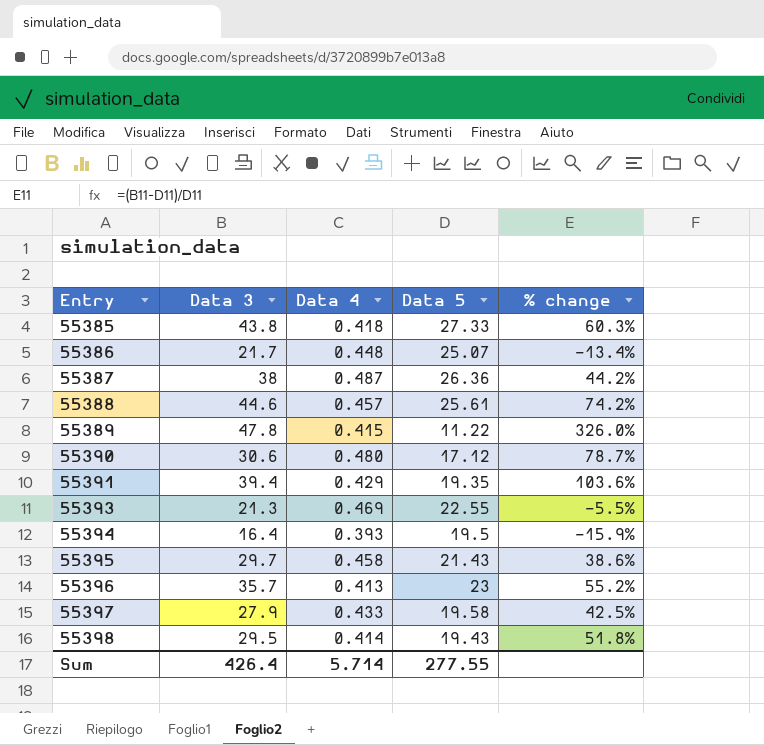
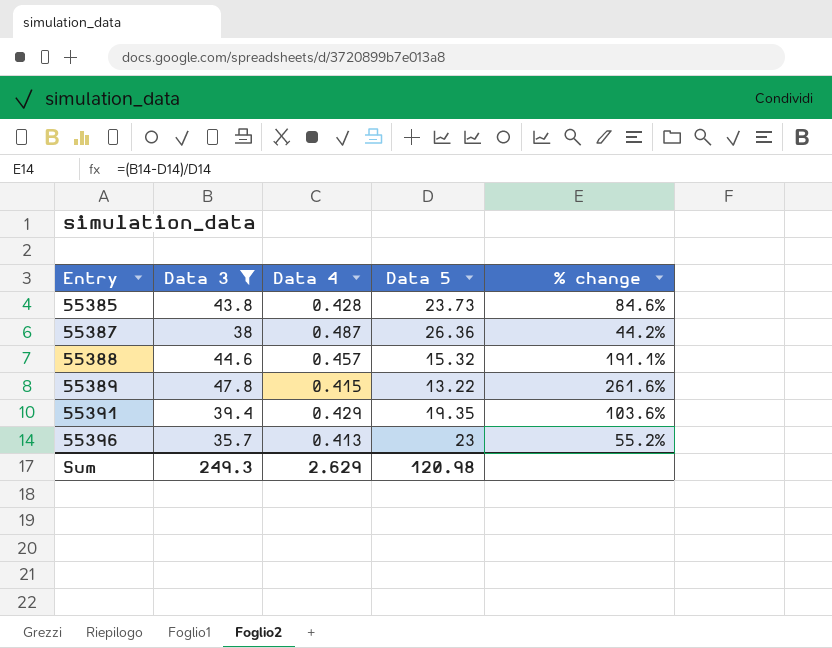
filter: none -> Data 3 >= 35.7
55385 | Data 4: 0.418 -> 0.428
55385 | Data 5: 27.33 -> 23.73
55385 | % change: 60.3% -> 84.6%
55388 | Data 5: 25.61 -> 15.32
55388 | % change: 74.2% -> 191.1%
55389 | Data 5: 11.22 -> 13.22
55389 | % change: 326.0% -> 261.6%
Sum | Data 3: 426.4 -> 249.3
Sum | Data 4: 5.714 -> 2.629
Sum | Data 5: 277.55 -> 120.98

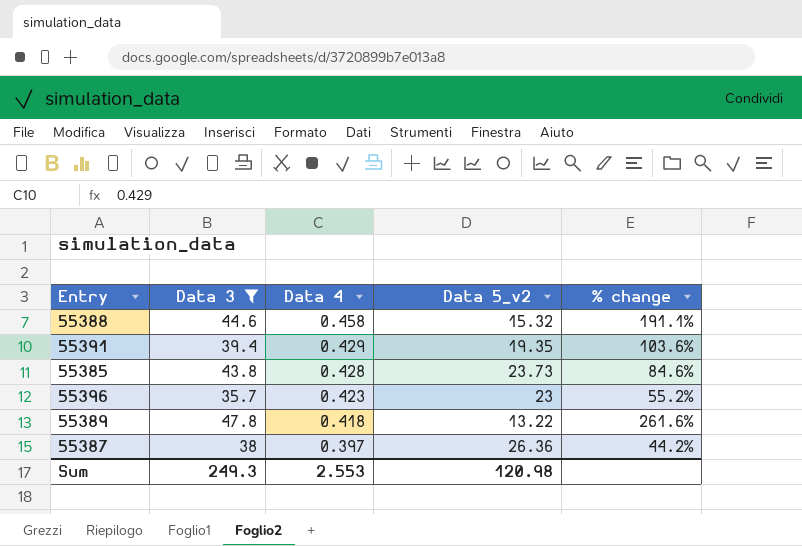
row order: Entry ascending -> Data 4 descending
column name: Data 5 -> Data 5_v2
55388 | Data 4: 0.457 -> 0.458
55396 | Data 4: 0.413 -> 0.423
55389 | Data 4: 0.415 -> 0.418
55387 | Data 4: 0.487 -> 0.397
Sum | Data 4: 2.629 -> 2.553

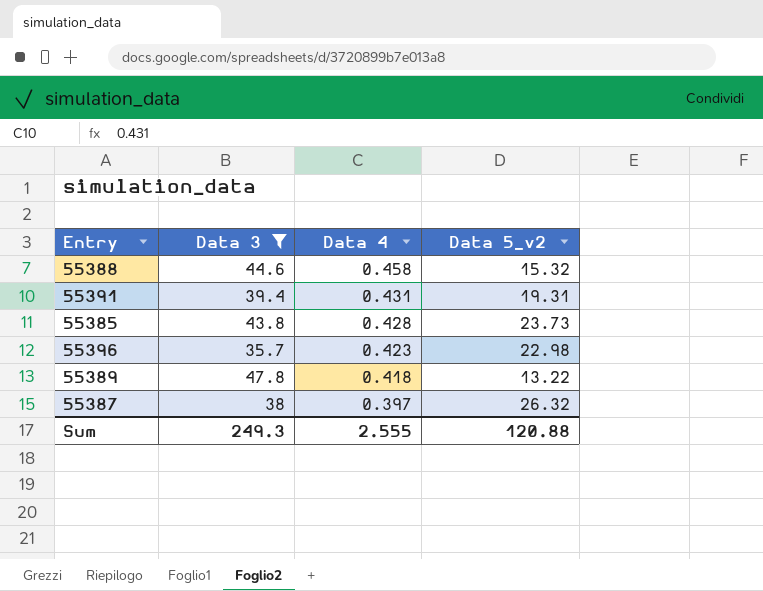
column % change | formula: ([Data 3] - [Data 5_v2]) / [Data 5_v2] -> none
55391 | Data 4: 0.429 -> 0.431
55391 | Data 5_v2: 19.35 -> 19.31
55396 | Data 5_v2: 23 -> 22.98
55387 | Data 5_v2: 26.36 -> 26.32
Sum | Data 4: 2.553 -> 2.555
Sum | Data 5_v2: 120.98 -> 120.88

